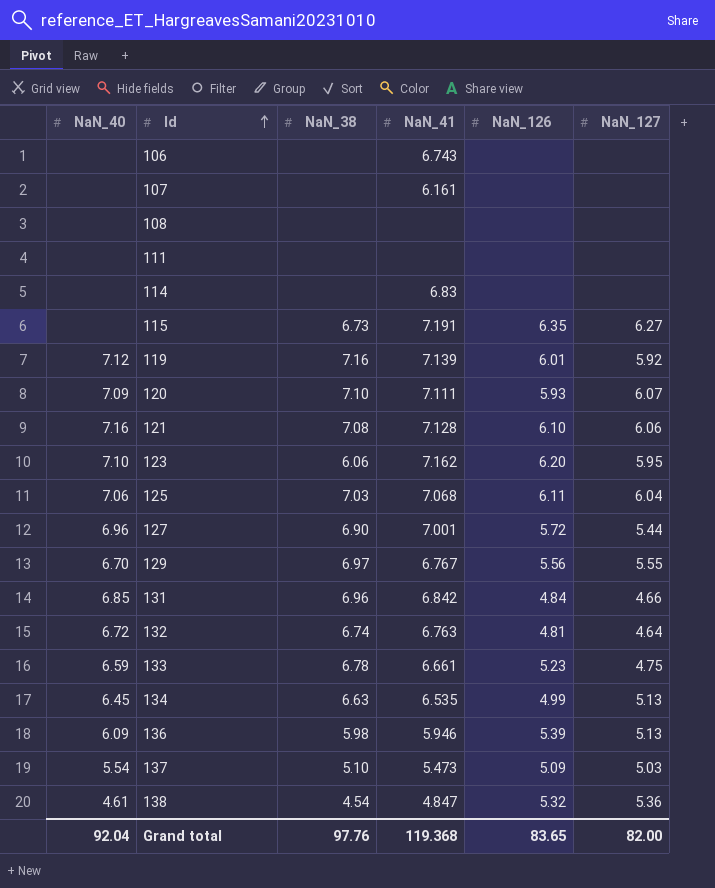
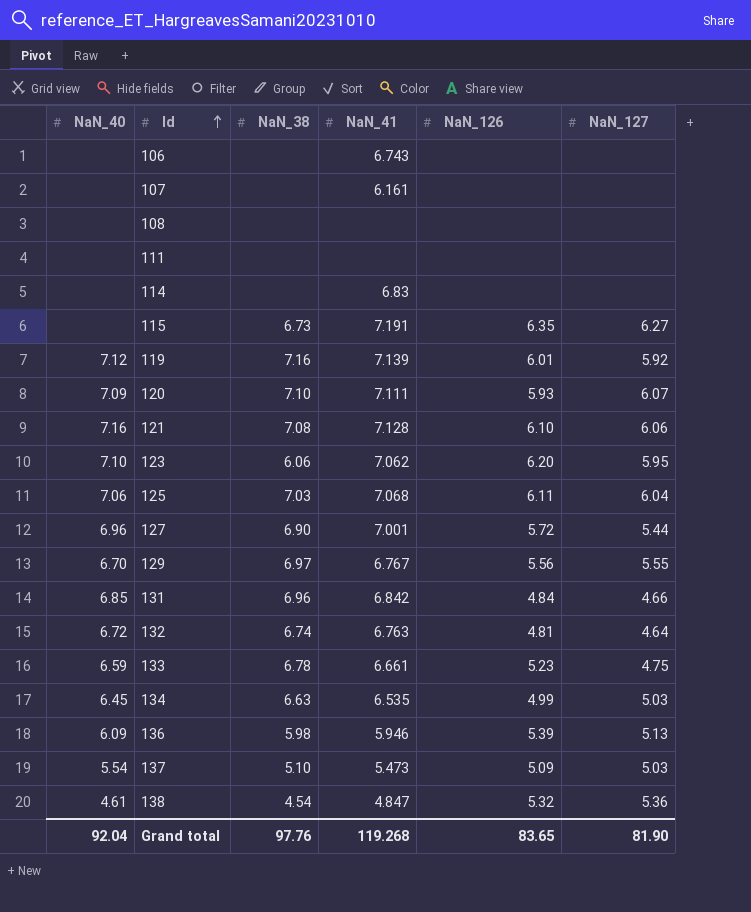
123 | NaN_41: 7.162 -> 7.062
134 | NaN_127: 5.13 -> 5.03
Grand total | NaN_41: 119.368 -> 119.268
Grand total | NaN_127: 82.00 -> 81.90

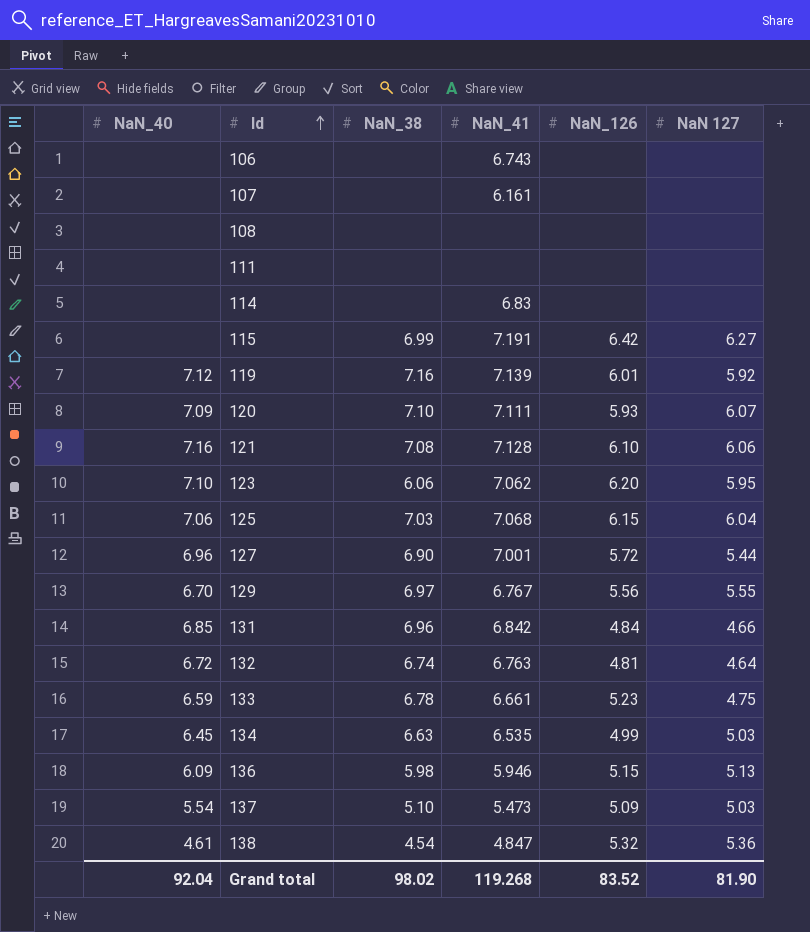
column name: NaN_127 -> NaN 127
115 | NaN_38: 6.73 -> 6.99
115 | NaN_126: 6.35 -> 6.42
125 | NaN_126: 6.11 -> 6.15
136 | NaN_126: 5.39 -> 5.15
Grand total | NaN_38: 97.76 -> 98.02
Grand total | NaN_126: 83.65 -> 83.52

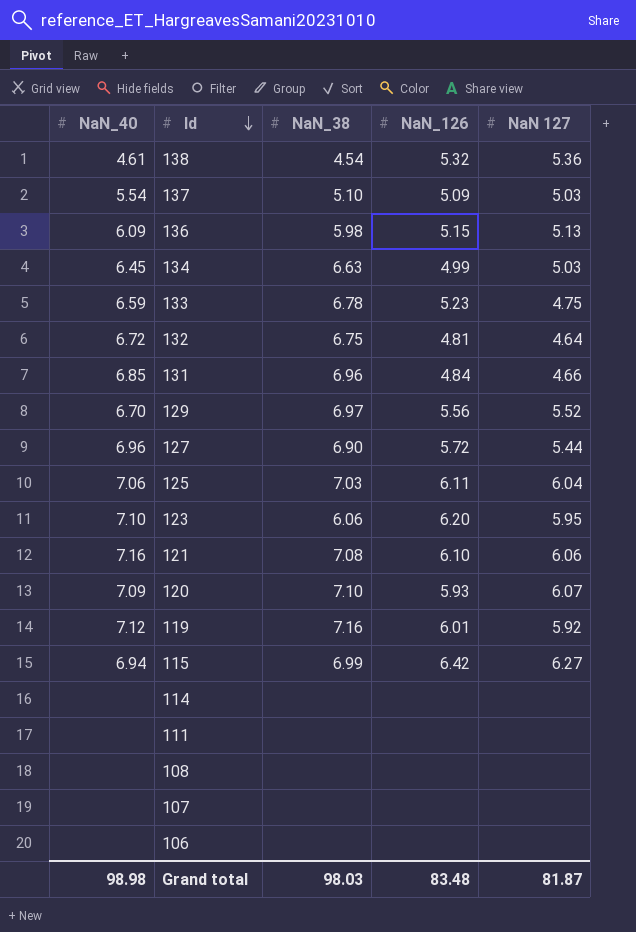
row order: Id ascending -> Id descending
column NaN_41 | position: 4 -> none
132 | NaN_38: 6.74 -> 6.75
129 | NaN 127: 5.55 -> 5.52
125 | NaN_126: 6.15 -> 6.11
115 | NaN_40: none -> 6.94
Grand total | NaN_40: 92.04 -> 98.98
Grand total | NaN_38: 98.02 -> 98.03
Grand total | NaN_126: 83.52 -> 83.48
Grand total | NaN 127: 81.90 -> 81.87

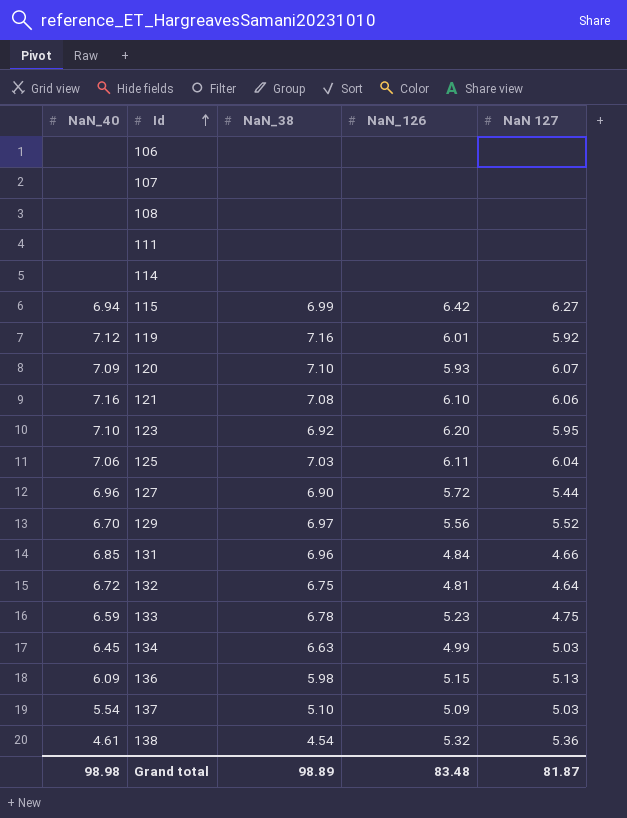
row order: Id descending -> Id ascending
123 | NaN_38: 6.06 -> 6.92
Grand total | NaN_38: 98.03 -> 98.89

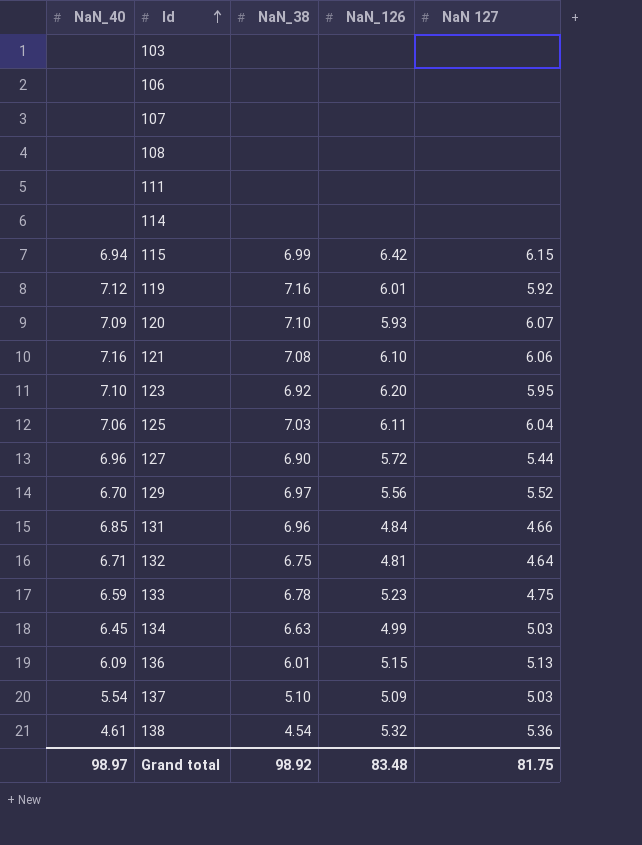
row 103: none -> none | none | none | none
115 | NaN 127: 6.27 -> 6.15
132 | NaN_40: 6.72 -> 6.71
136 | NaN_38: 5.98 -> 6.01
Grand total | NaN_40: 98.98 -> 98.97
Grand total | NaN_38: 98.89 -> 98.92
Grand total | NaN 127: 81.87 -> 81.75

